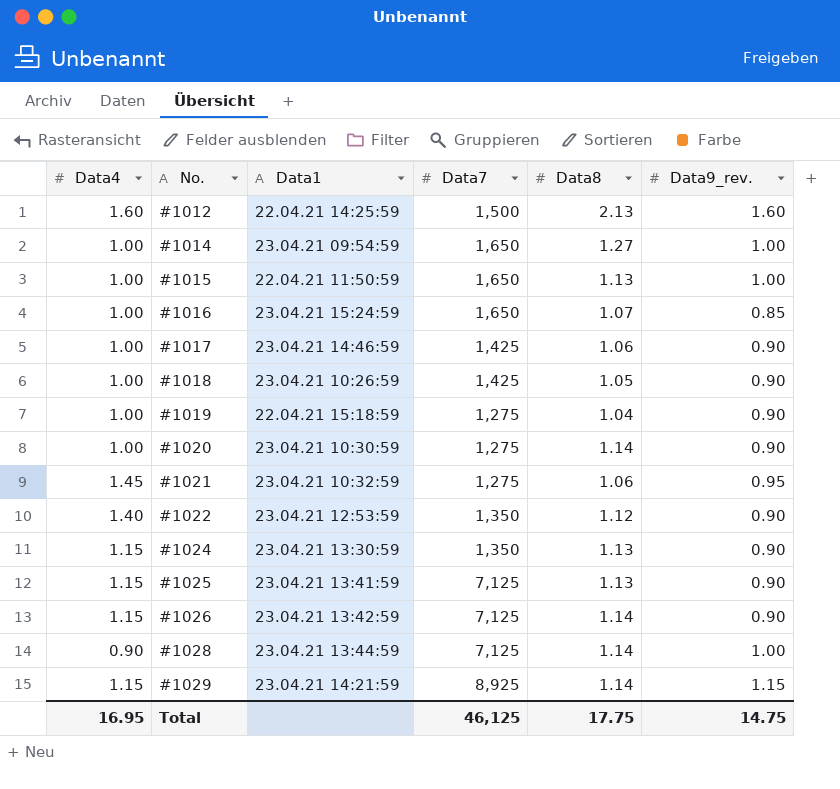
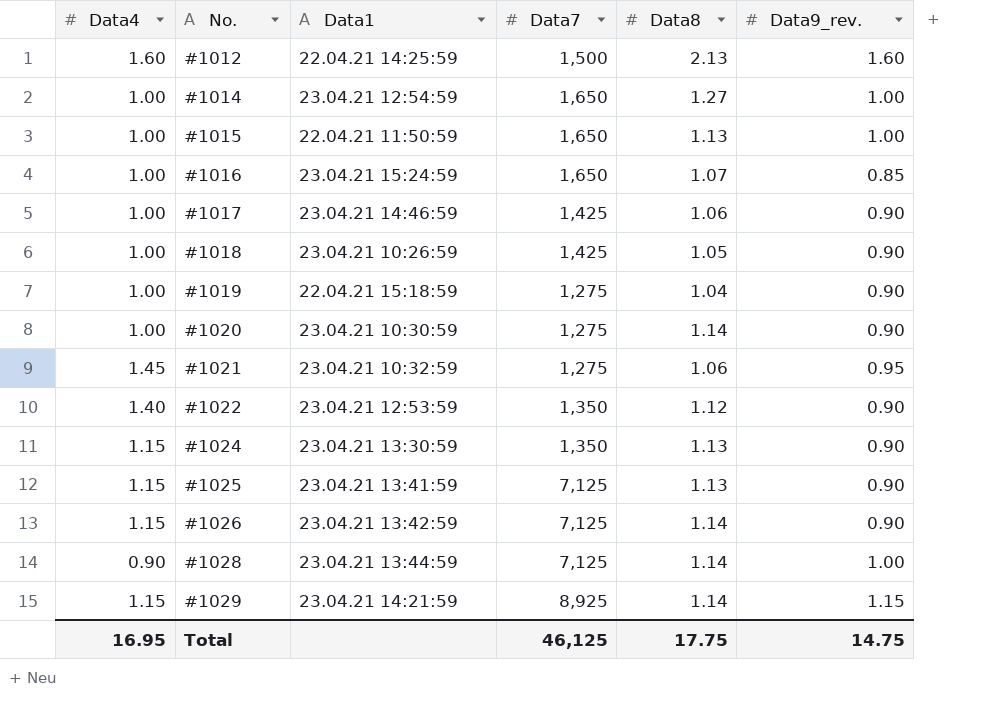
#1014 | Data1: 23.04.21 09:54:59 -> 23.04.21 12:54:59

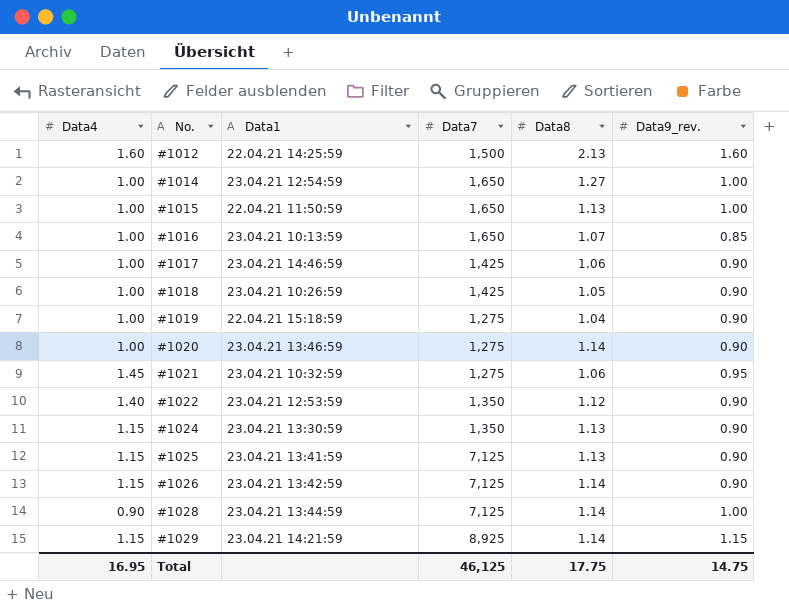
#1016 | Data1: 23.04.21 15:24:59 -> 23.04.21 10:13:59
#1020 | Data1: 23.04.21 10:30:59 -> 23.04.21 13:46:59

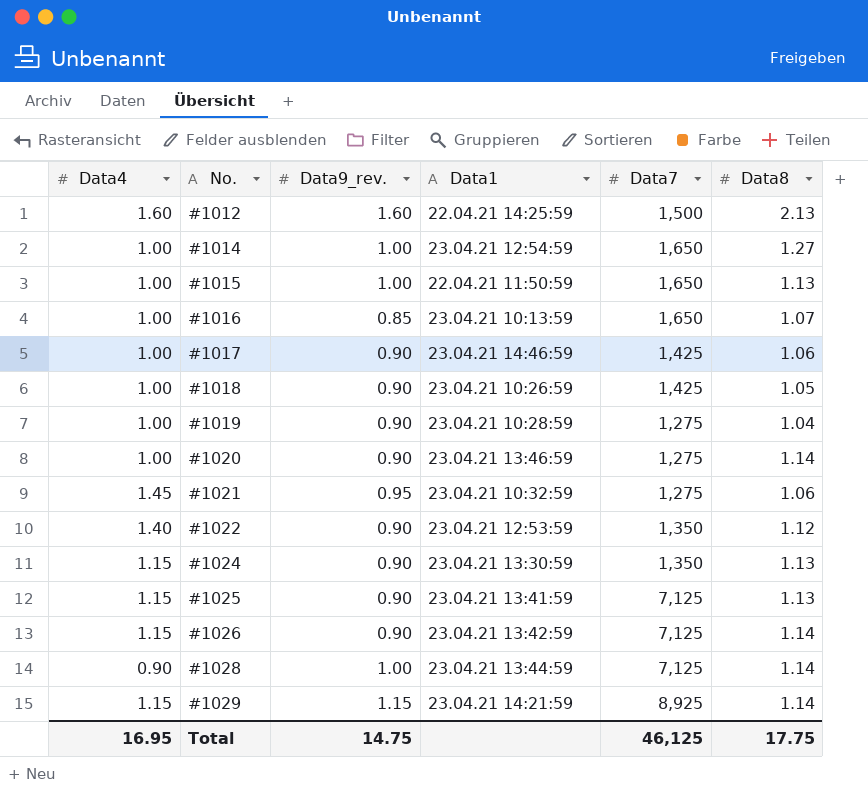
column Data9_rev. | position: 6 -> 3
#1019 | Data1: 22.04.21 15:18:59 -> 23.04.21 10:28:59

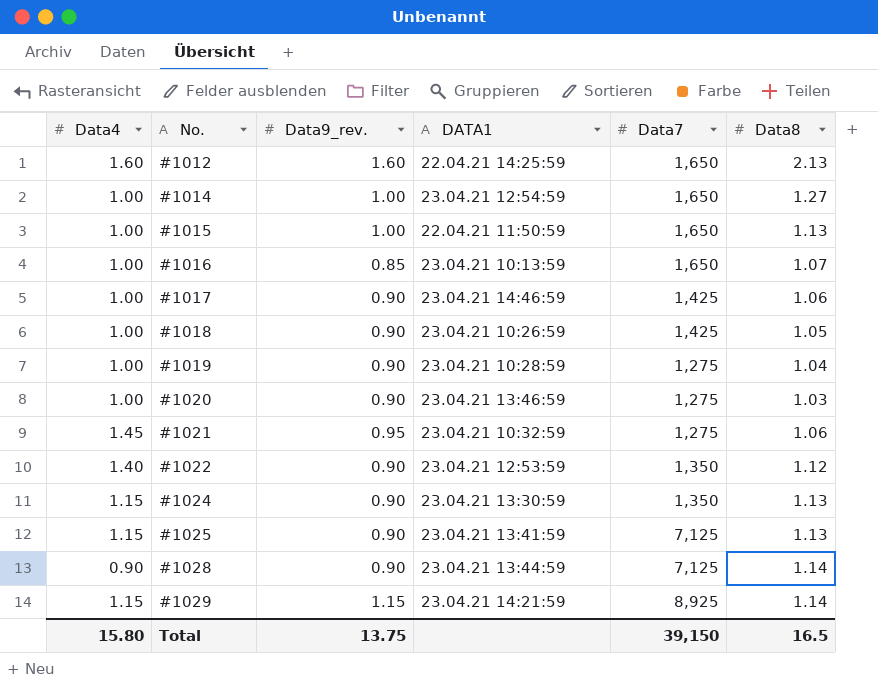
column name: Data1 -> DATA1
row #1026: 1.15 | 0.90 | 23.04.21 13:42:59 | 7,125 | 1.14 -> none
#1012 | Data7: 1,500 -> 1,650
#1020 | Data8: 1.14 -> 1.03
#1028 | Data9_rev.: 1.00 -> 0.90
Total | Data4: 16.95 -> 15.80
Total | Data9_rev.: 14.75 -> 13.75
Total | Data7: 46,125 -> 39,150
Total | Data8: 17.75 -> 16.5

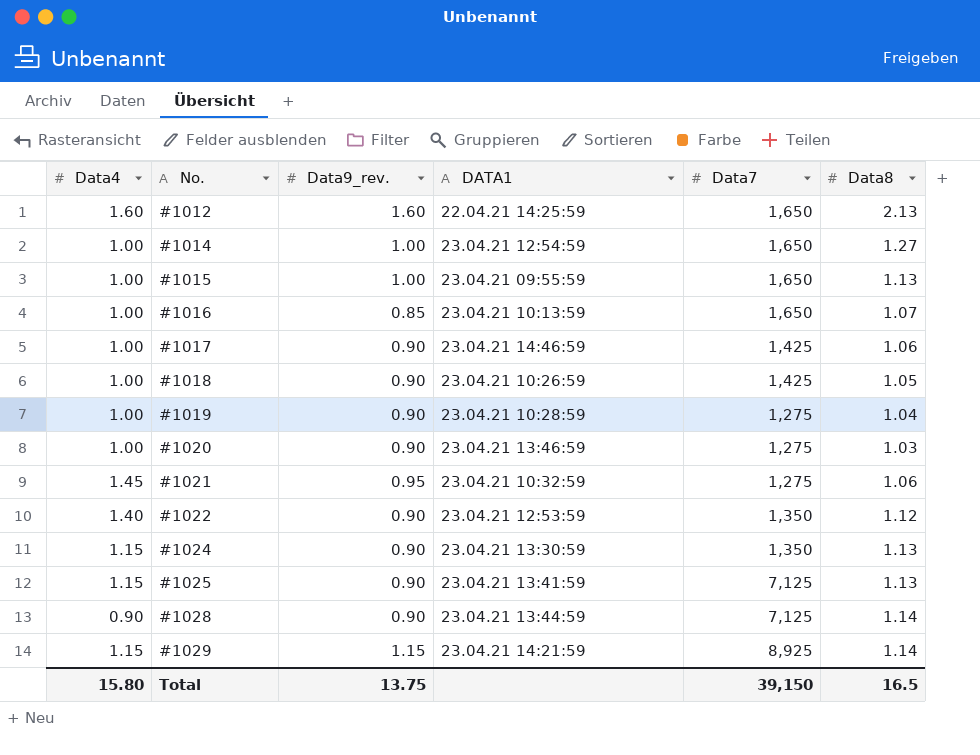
#1015 | DATA1: 22.04.21 11:50:59 -> 23.04.21 09:55:59

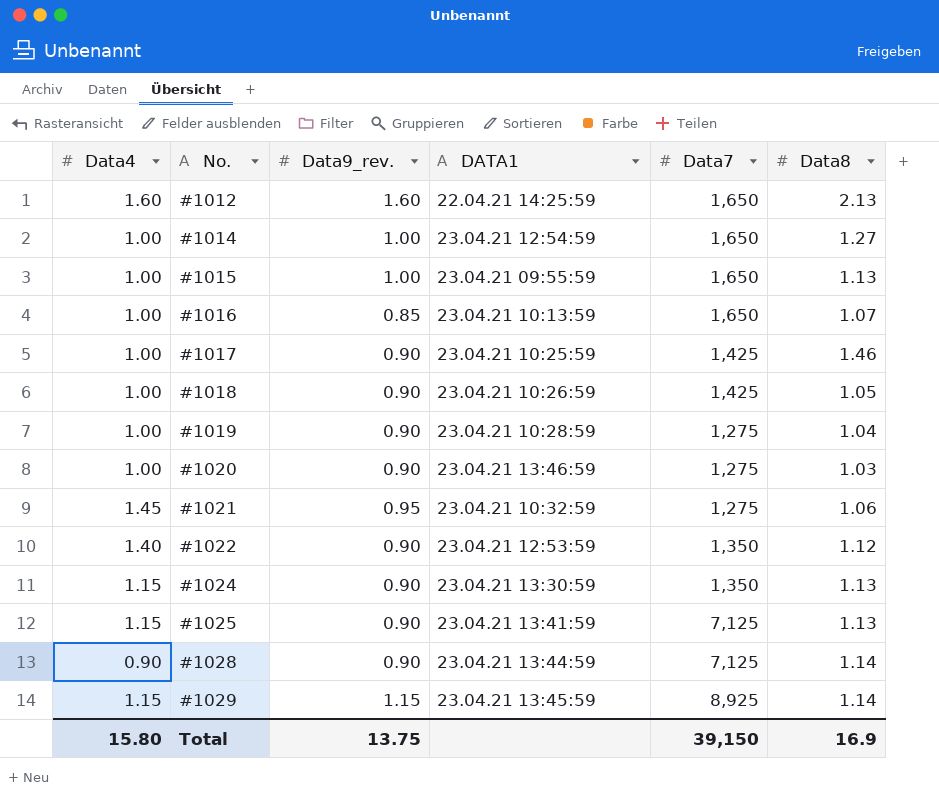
#1017 | DATA1: 23.04.21 14:46:59 -> 23.04.21 10:25:59
#1017 | Data8: 1.06 -> 1.46
#1029 | DATA1: 23.04.21 14:21:59 -> 23.04.21 13:45:59
Total | Data8: 16.5 -> 16.9

